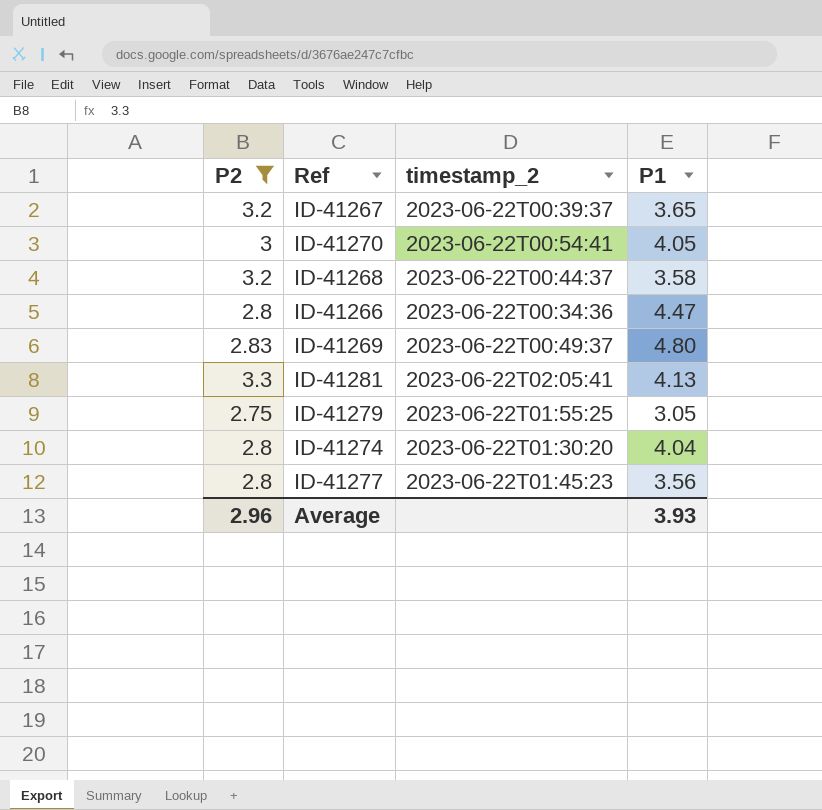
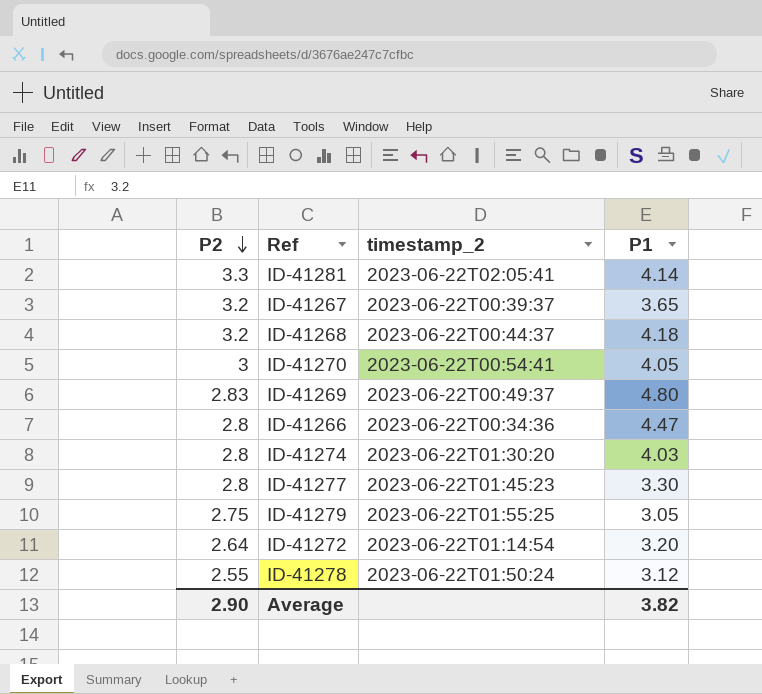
filter: P2 >= 2.75 -> none
row order: none -> P2 descending
ID-41281 | P1: 4.13 -> 4.14
ID-41268 | P1: 3.58 -> 4.18
ID-41274 | P1: 4.04 -> 4.03
ID-41277 | P1: 3.56 -> 3.30
Average | P2: 2.96 -> 2.90
Average | P1: 3.93 -> 3.82

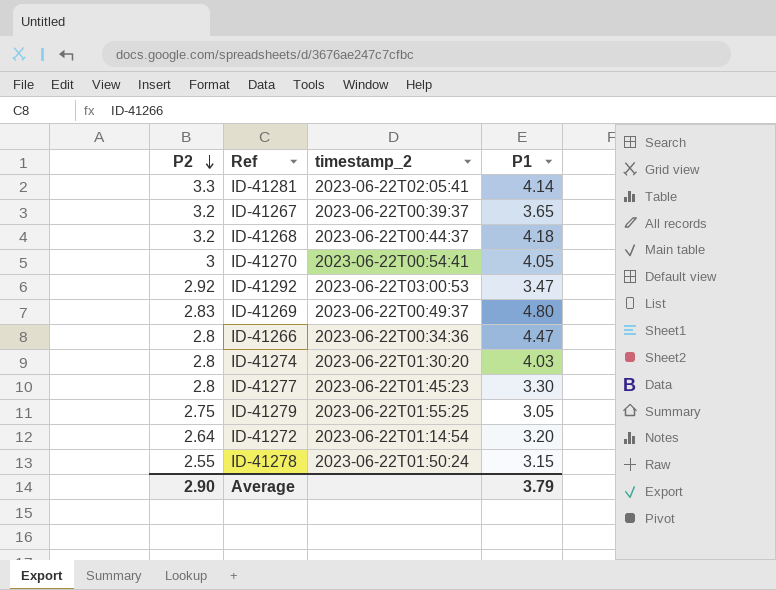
row ID-41292: none -> 2.92 | 2023-06-22T03:00:53 | 3.47
ID-41278 | P1: 3.12 -> 3.15
Average | P1: 3.82 -> 3.79

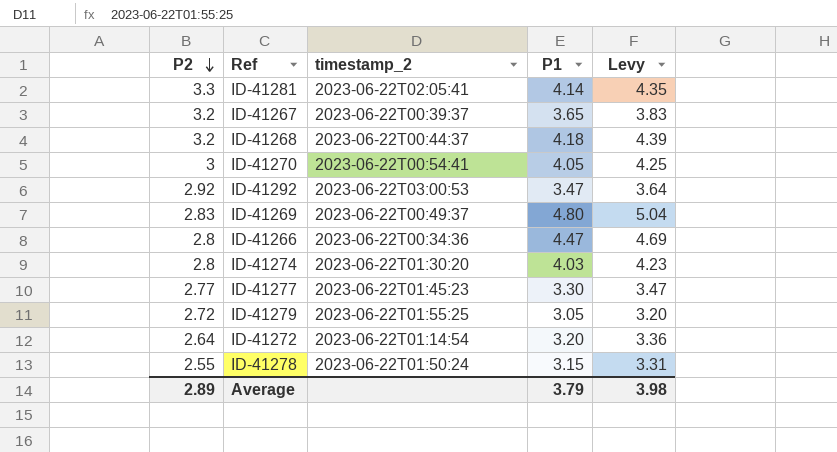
column Levy | formula: none -> [P1] * 1.05
ID-41277 | P2: 2.8 -> 2.77
ID-41279 | P2: 2.75 -> 2.72
Average | P2: 2.90 -> 2.89

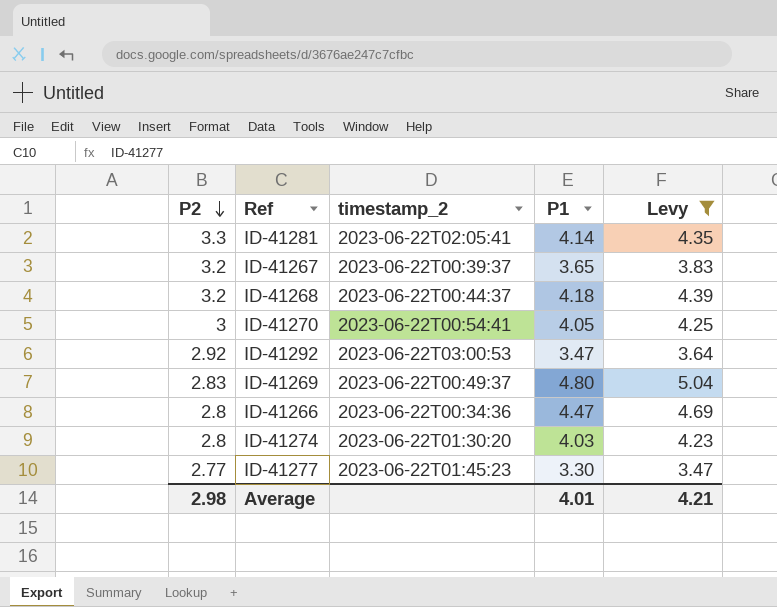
filter: none -> Levy >= 3.47
Average | P2: 2.89 -> 2.98
Average | P1: 3.79 -> 4.01
Average | Levy: 3.98 -> 4.21

